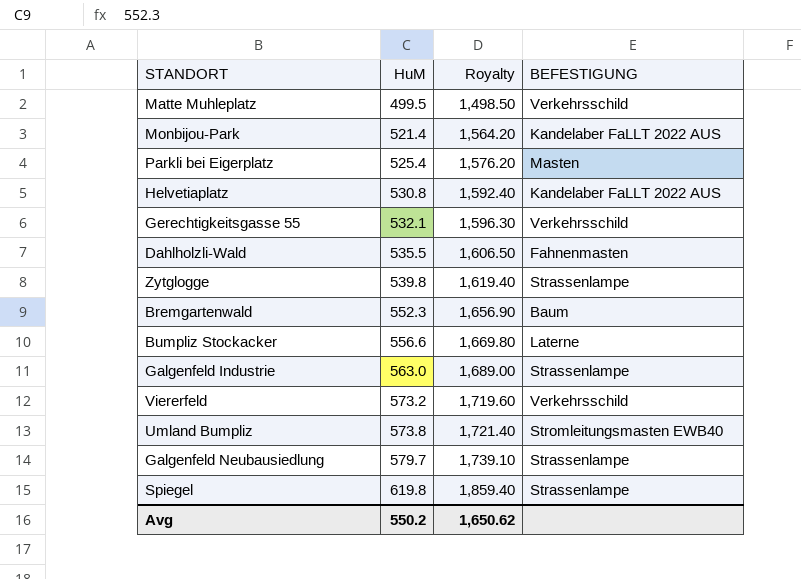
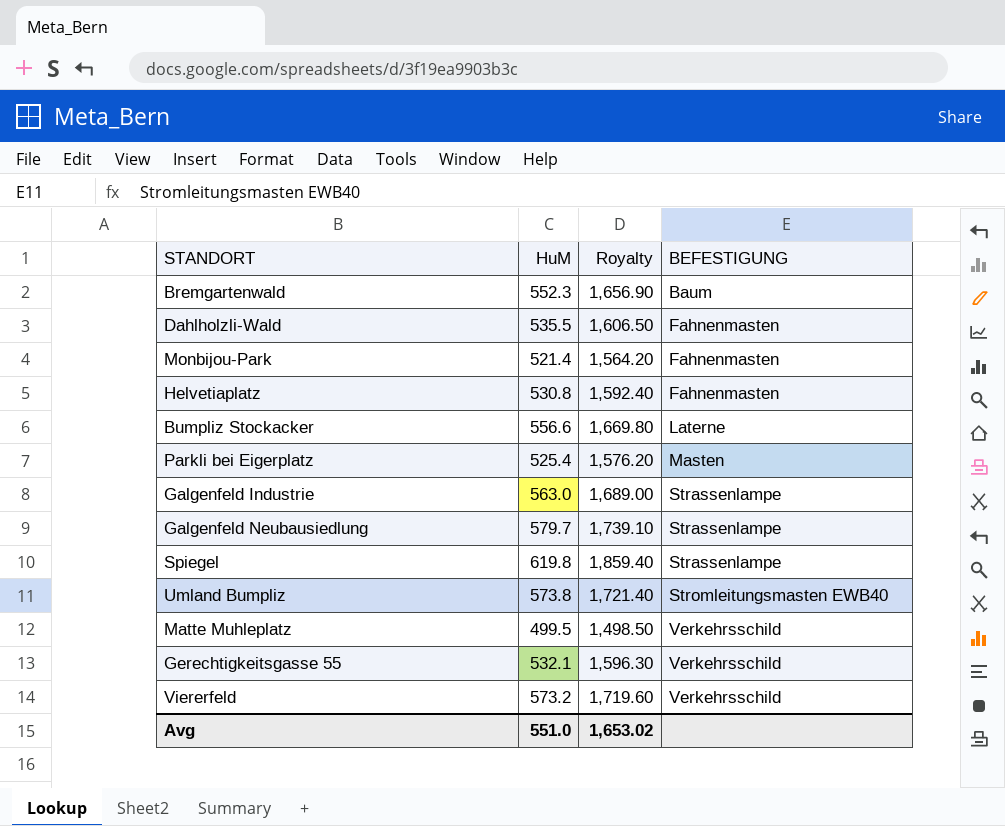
row order: HuM ascending -> BEFESTIGUNG ascending
row Zytglogge: 539.8 | 1,619.40 | Strassenlampe -> none
Monbijou-Park | BEFESTIGUNG: Kandelaber FaLLT 2022 AUS -> Fahnenmasten
Helvetiaplatz | BEFESTIGUNG: Kandelaber FaLLT 2022 AUS -> Fahnenmasten
Avg | HuM: 550.2 -> 551.0
Avg | Royalty: 1,650.62 -> 1,653.02

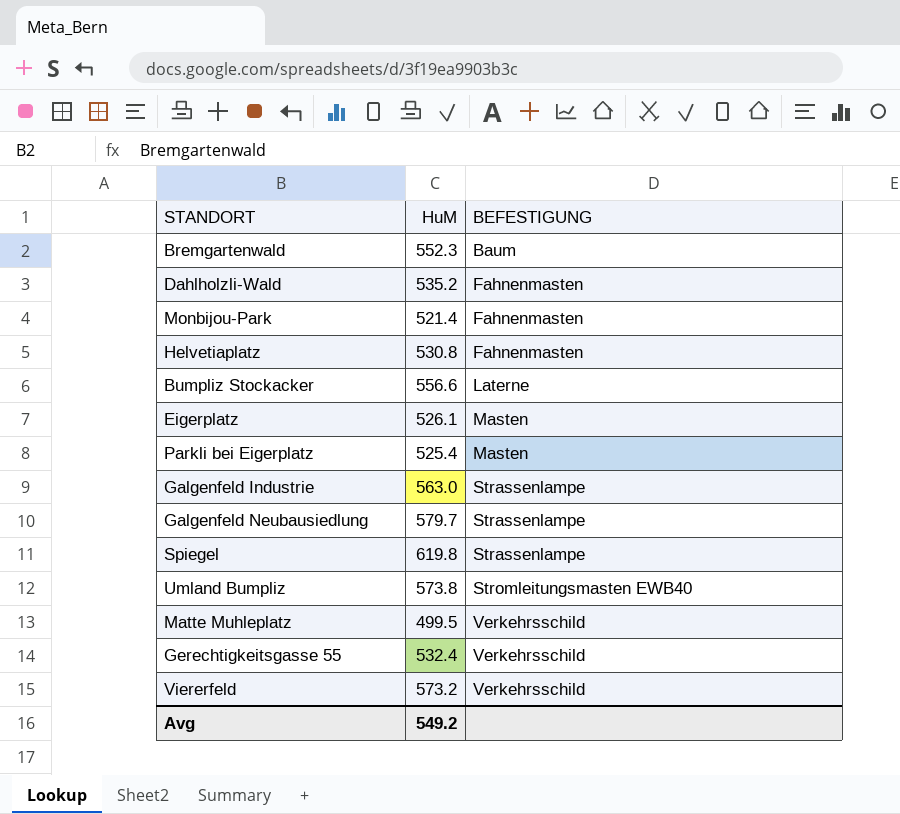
column Royalty | formula: [HuM] * 3 -> none
Dahlholzli-Wald | HuM: 535.5 -> 535.2
row Eigerplatz: none -> 526.1 | Masten
Gerechtigkeitsgasse 55 | HuM: 532.1 -> 532.4
Avg | HuM: 551.0 -> 549.2

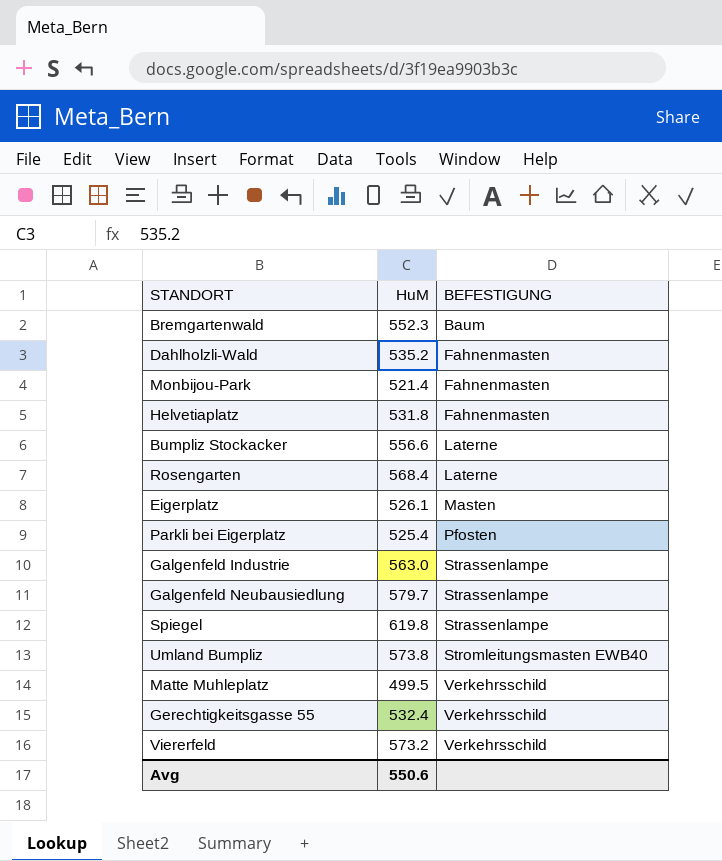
Helvetiaplatz | HuM: 530.8 -> 531.8
row Rosengarten: none -> 568.4 | Laterne
Parkli bei Eigerplatz | BEFESTIGUNG: Masten -> Pfosten
Avg | HuM: 549.2 -> 550.6

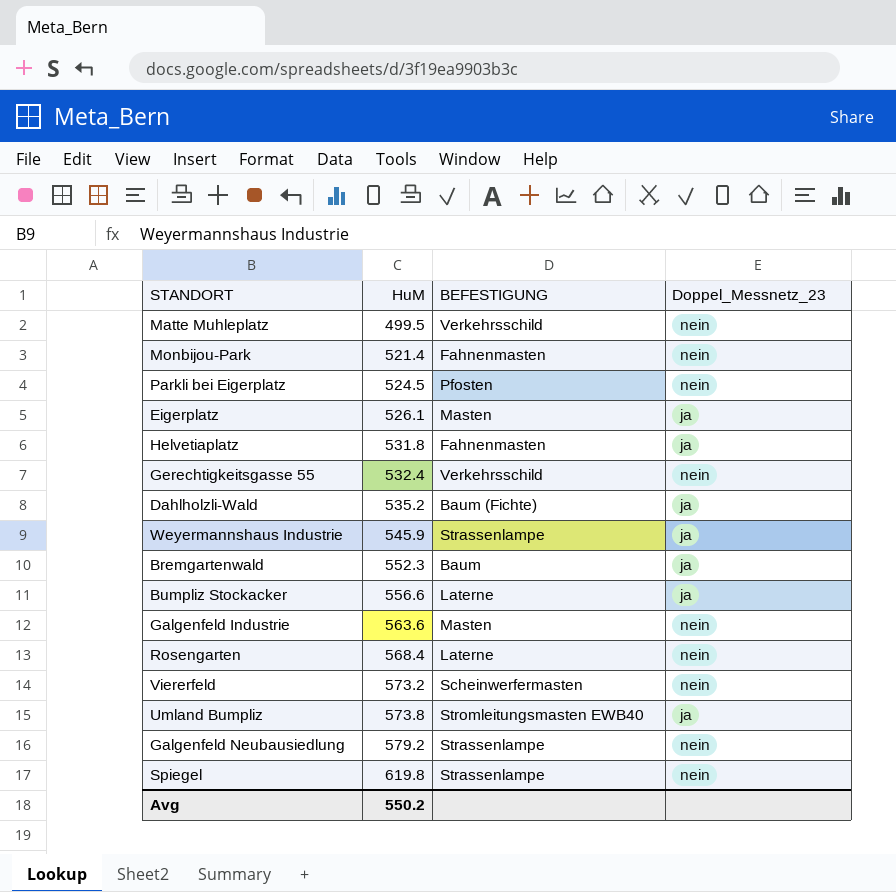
row order: BEFESTIGUNG ascending -> HuM ascending
column Doppel_Messnetz_23 | position: none -> 4
Parkli bei Eigerplatz | HuM: 525.4 -> 524.5
Dahlholzli-Wald | BEFESTIGUNG: Fahnenmasten -> Baum (Fichte)
row Weyermannshaus Industrie: none -> 545.9 | Strassenlampe | ja
Galgenfeld Industrie | HuM: 563.0 -> 563.6
Galgenfeld Industrie | BEFESTIGUNG: Strassenlampe -> Masten
Viererfeld | BEFESTIGUNG: Verkehrsschild -> Scheinwerfermasten
Galgenfeld Neubausiedlung | HuM: 579.7 -> 579.2
Avg | HuM: 550.6 -> 550.2

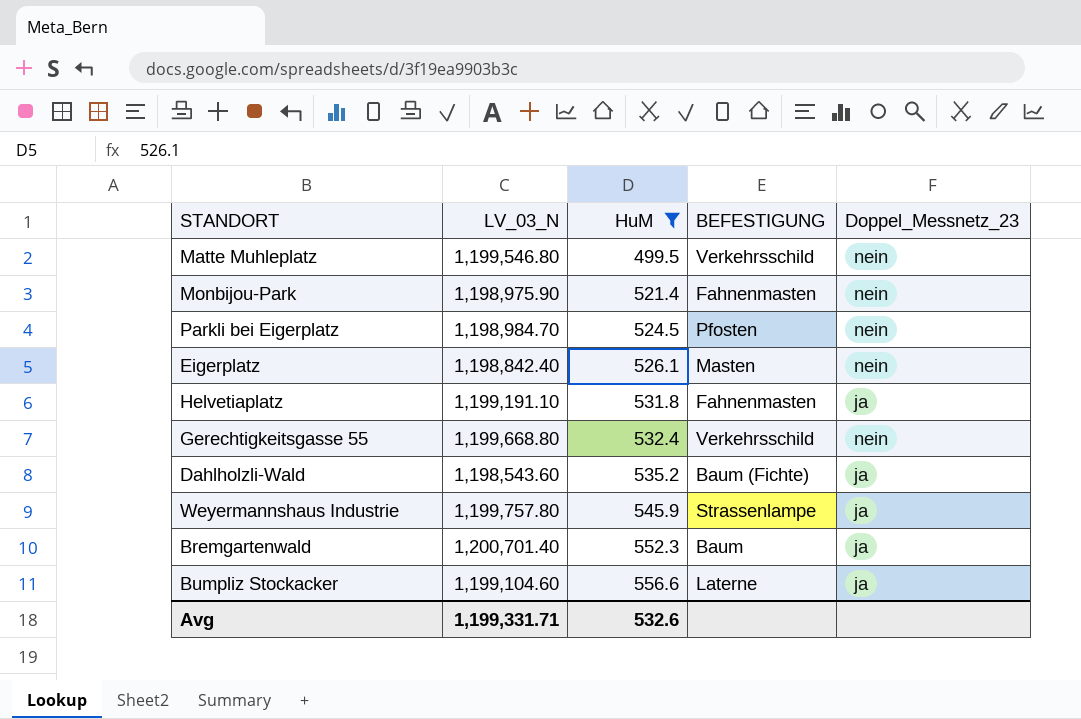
filter: none -> HuM <= 556.6
column LV_03_N | position: none -> 2
Eigerplatz | Doppel_Messnetz_23: ja -> nein
Avg | HuM: 550.2 -> 532.6

